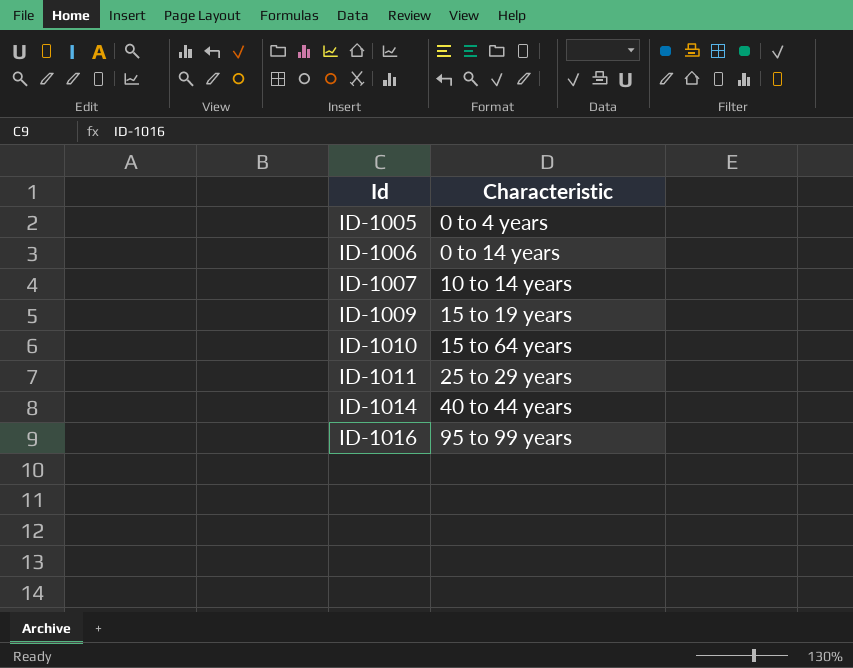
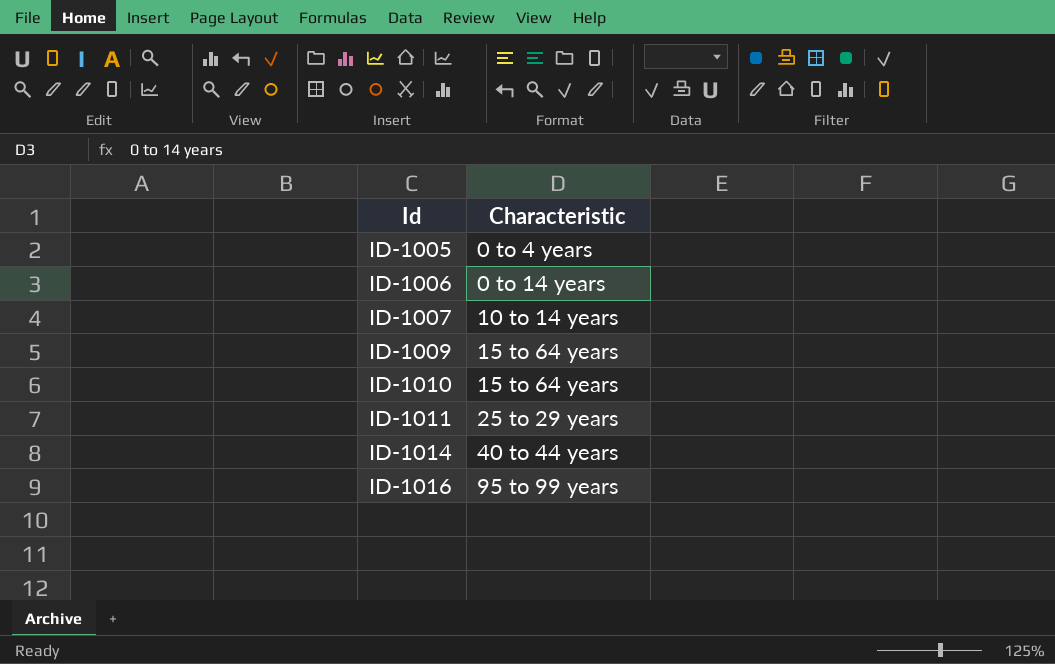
ID-1009 | Characteristic: 15 to 19 years -> 15 to 64 years

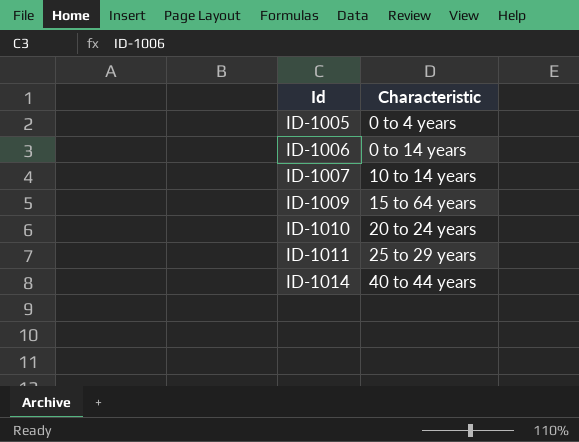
row ID-1016: 95 to 99 years -> none
ID-1010 | Characteristic: 15 to 64 years -> 20 to 24 years

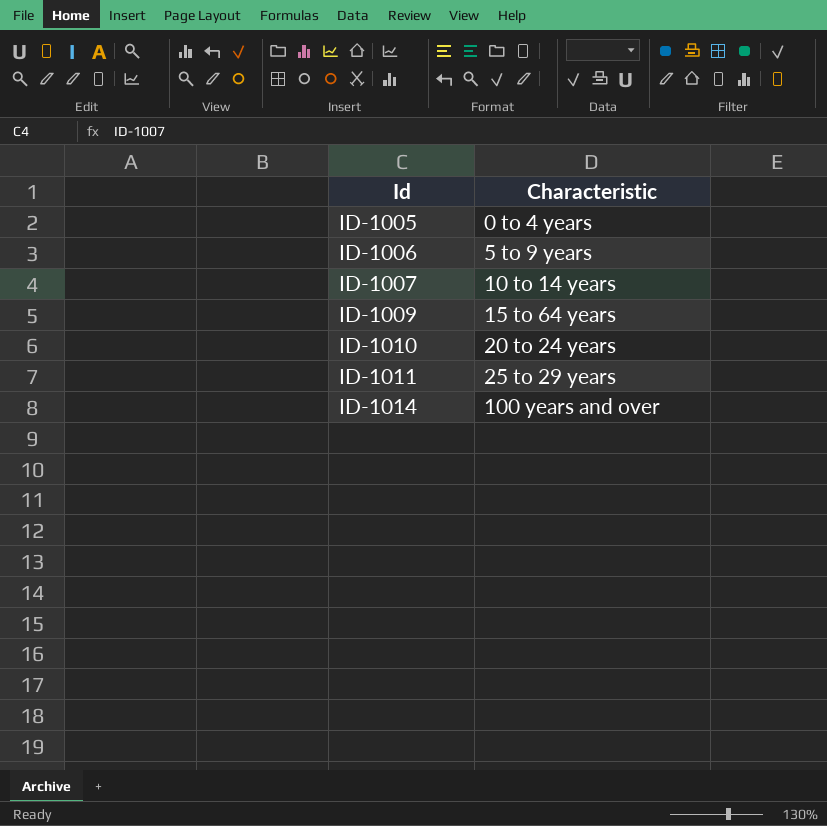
ID-1006 | Characteristic: 0 to 14 years -> 5 to 9 years
ID-1014 | Characteristic: 40 to 44 years -> 100 years and over

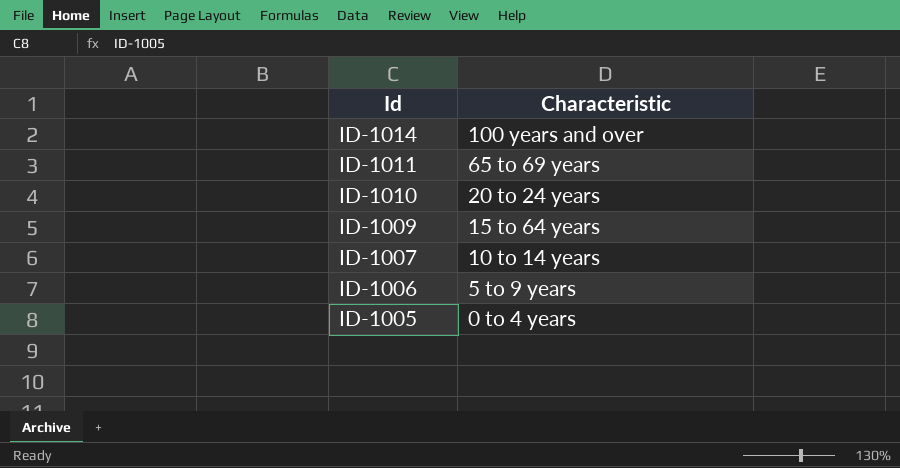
row order: Id ascending -> Id descending
ID-1011 | Characteristic: 25 to 29 years -> 65 to 69 years

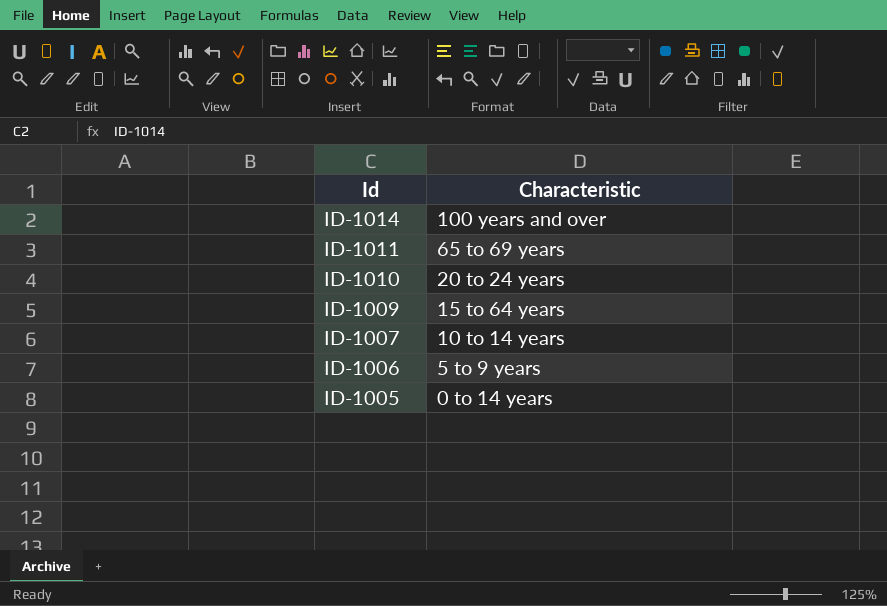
ID-1005 | Characteristic: 0 to 4 years -> 0 to 14 years

